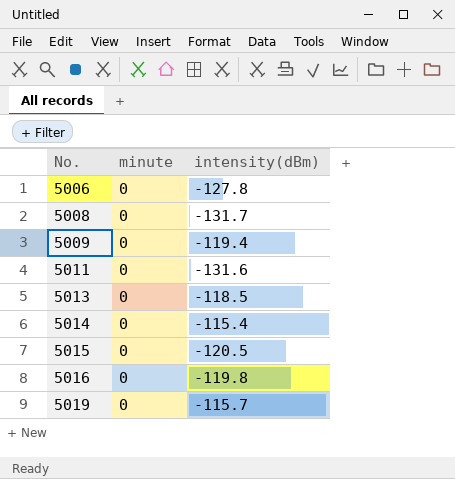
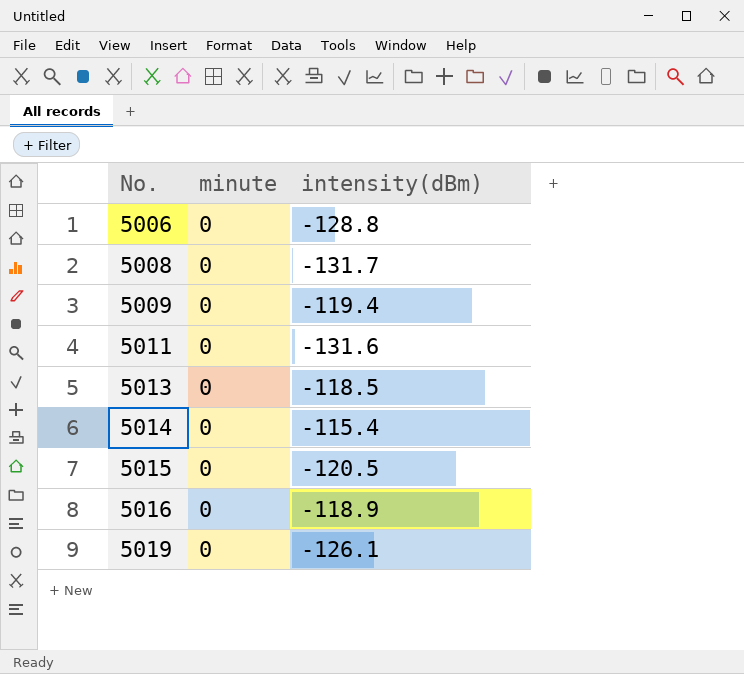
5006 | intensity(dBm): -127.8 -> -128.8
5016 | intensity(dBm): -119.8 -> -118.9
5019 | intensity(dBm): -115.7 -> -126.1

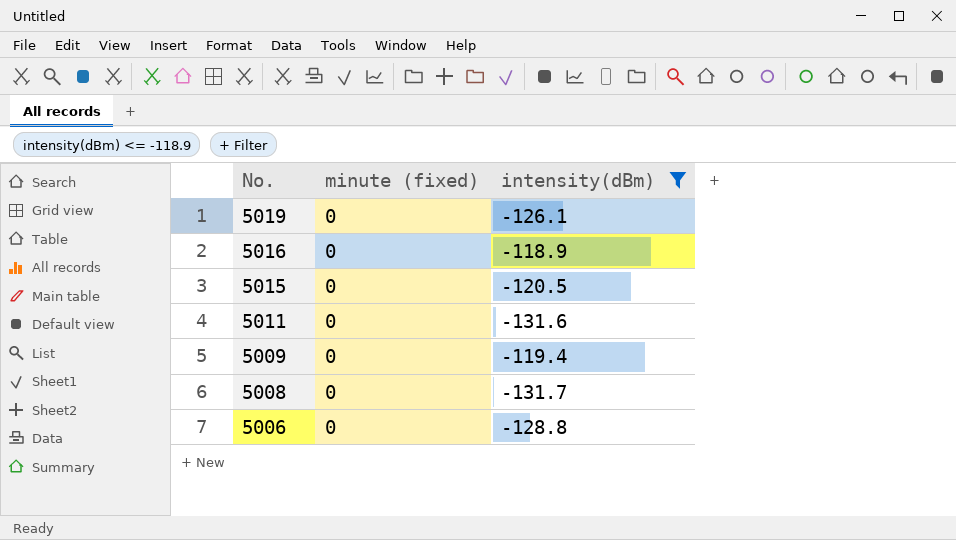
filter: none -> intensity(dBm) <= -118.9
row order: No. ascending -> No. descending
column name: minute -> minute (fixed)

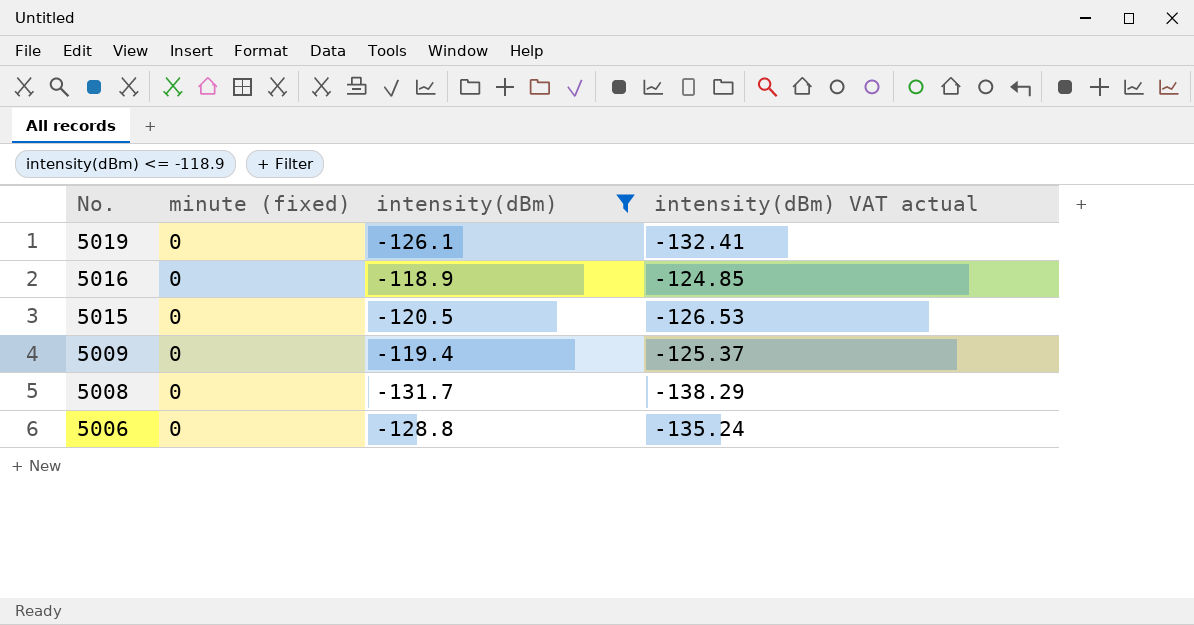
column intensity(dBm) VAT actual | formula: none -> [intensity(dBm)] * 1.05
row 5011: 0 | -131.6 -> none

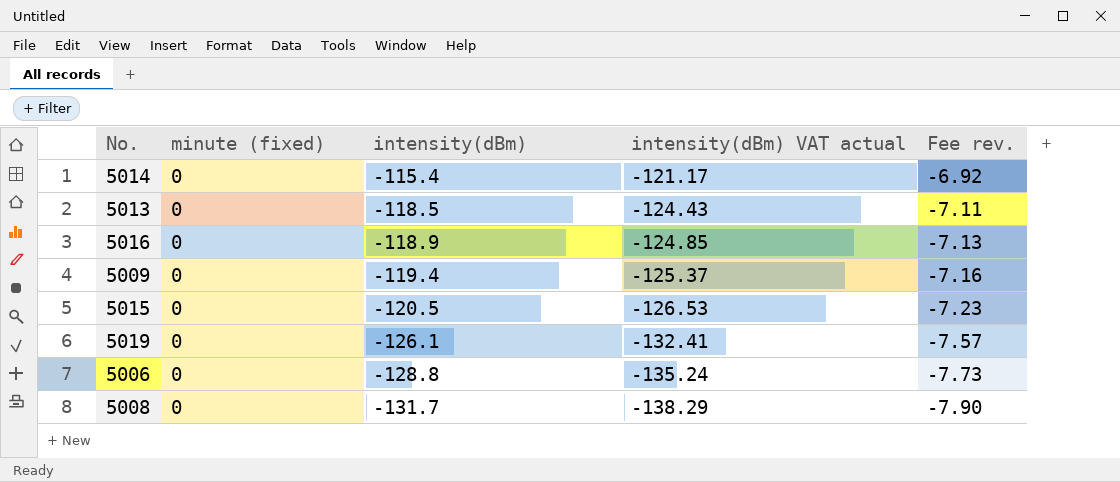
filter: intensity(dBm) <= -118.9 -> none
row order: No. descending -> intensity(dBm) descending
column Fee rev. | formula: none -> [intensity(dBm)] * 0.06

